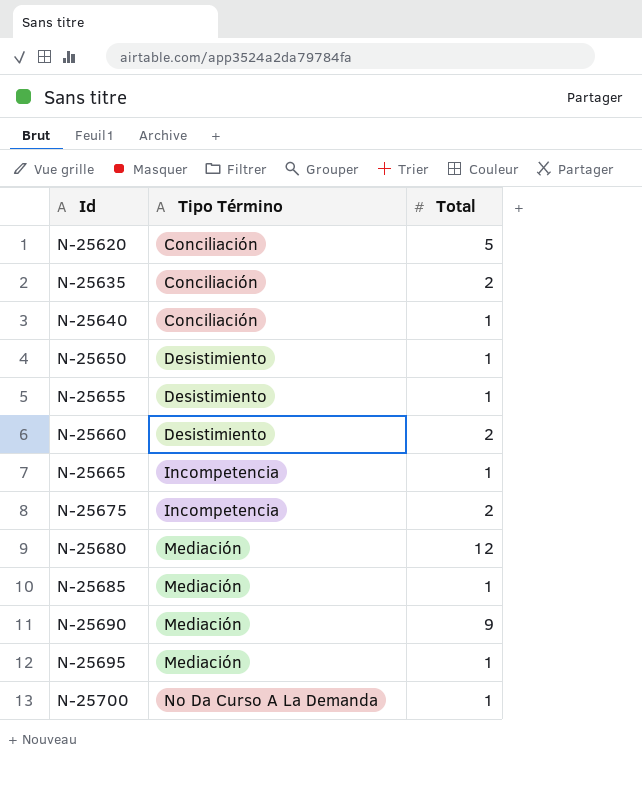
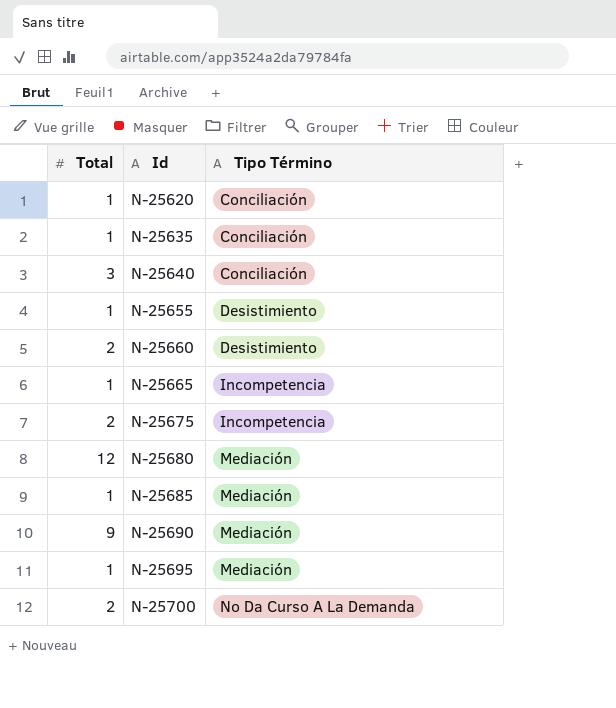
column Total | position: 3 -> 1
row N-25650: Desistimiento | 1 -> none
N-25620 | Total: 5 -> 1
N-25635 | Total: 2 -> 1
N-25640 | Total: 1 -> 3
N-25700 | Total: 1 -> 2

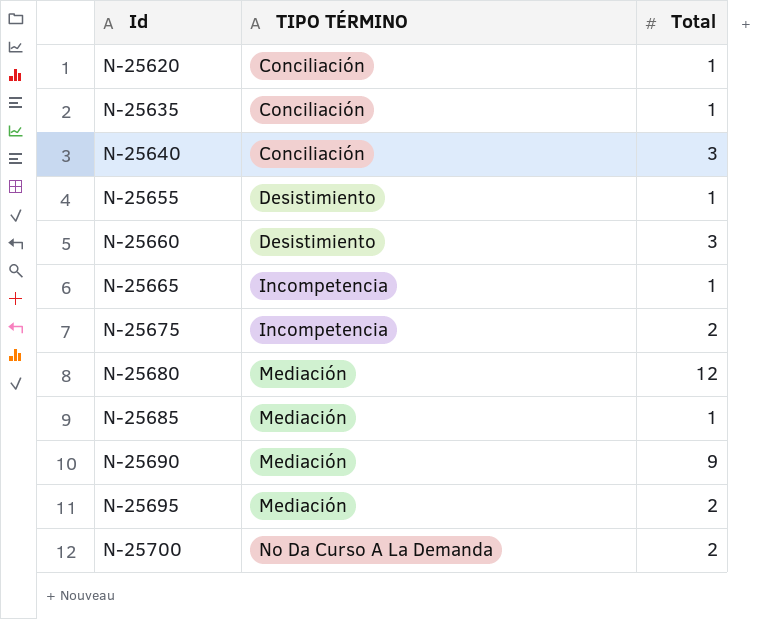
column name: Tipo Término -> TIPO TÉRMINO
column Total | position: 1 -> 3
N-25660 | Total: 2 -> 3
N-25695 | Total: 1 -> 2

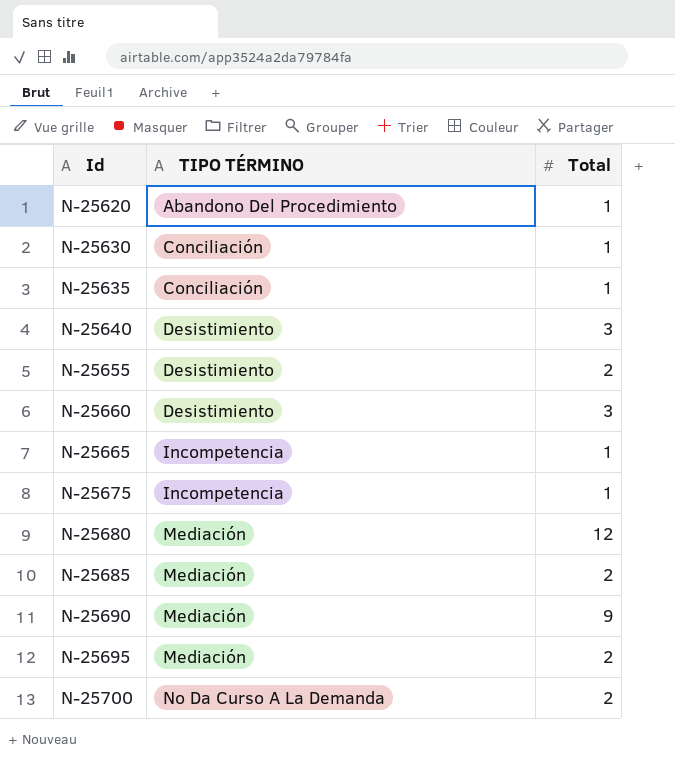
N-25620 | TIPO TÉRMINO: Conciliación -> Abandono Del Procedimiento
row N-25630: none -> Conciliación | 1
N-25640 | TIPO TÉRMINO: Conciliación -> Desistimiento
N-25655 | Total: 1 -> 2
N-25675 | Total: 2 -> 1
N-25685 | Total: 1 -> 2

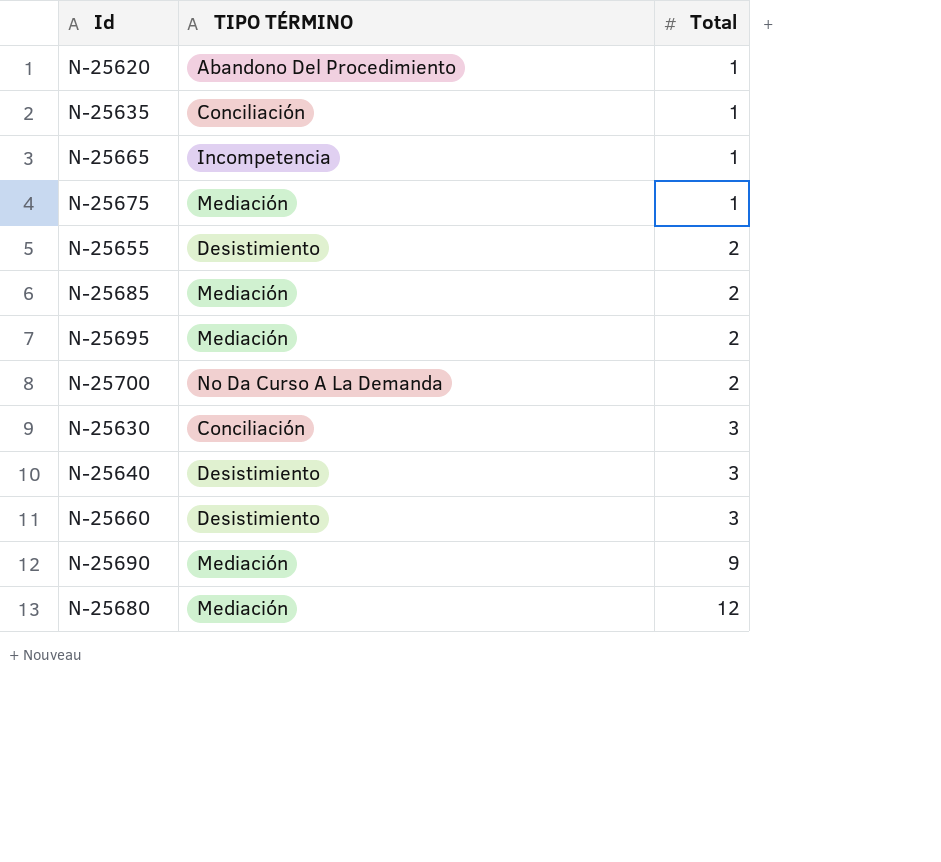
row order: Id ascending -> Total ascending
N-25675 | TIPO TÉRMINO: Incompetencia -> Mediación
N-25630 | Total: 1 -> 3

